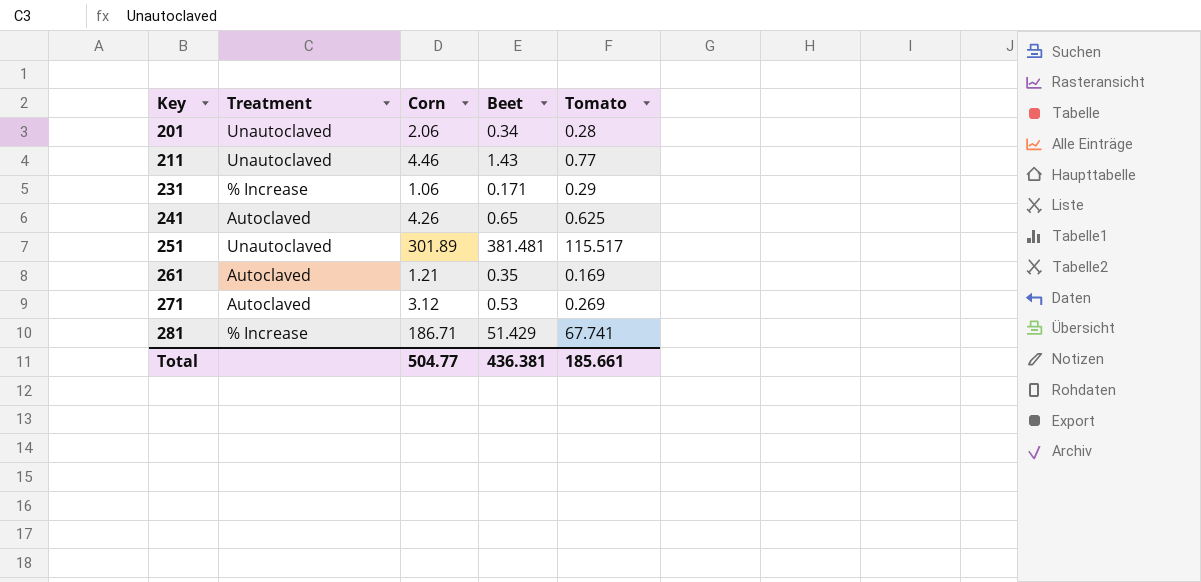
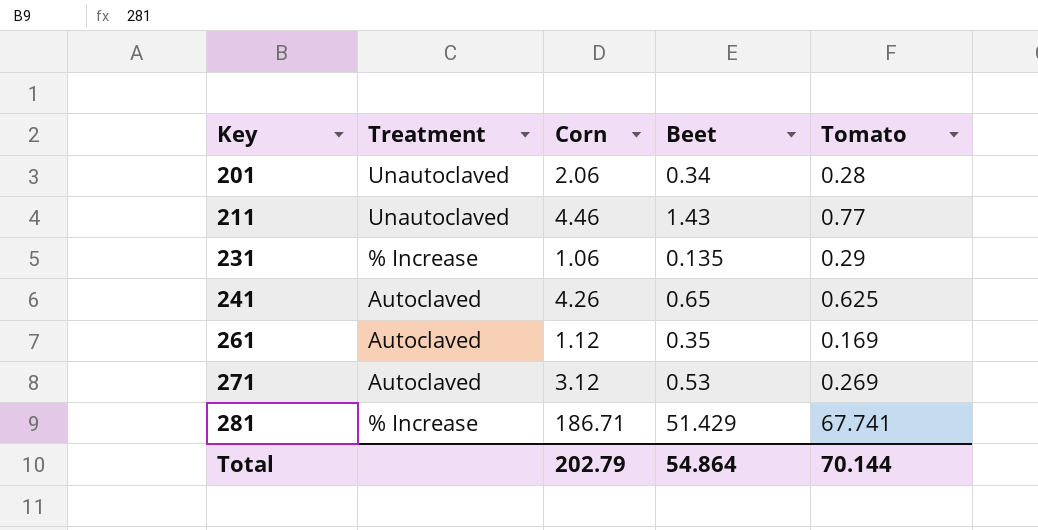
row 251: Unautoclaved | 301.89 | 381.481 | 115.517 -> none
231 | Beet: 0.171 -> 0.135
261 | Corn: 1.21 -> 1.12
Total | Corn: 504.77 -> 202.79
Total | Beet: 436.381 -> 54.864
Total | Tomato: 185.661 -> 70.144

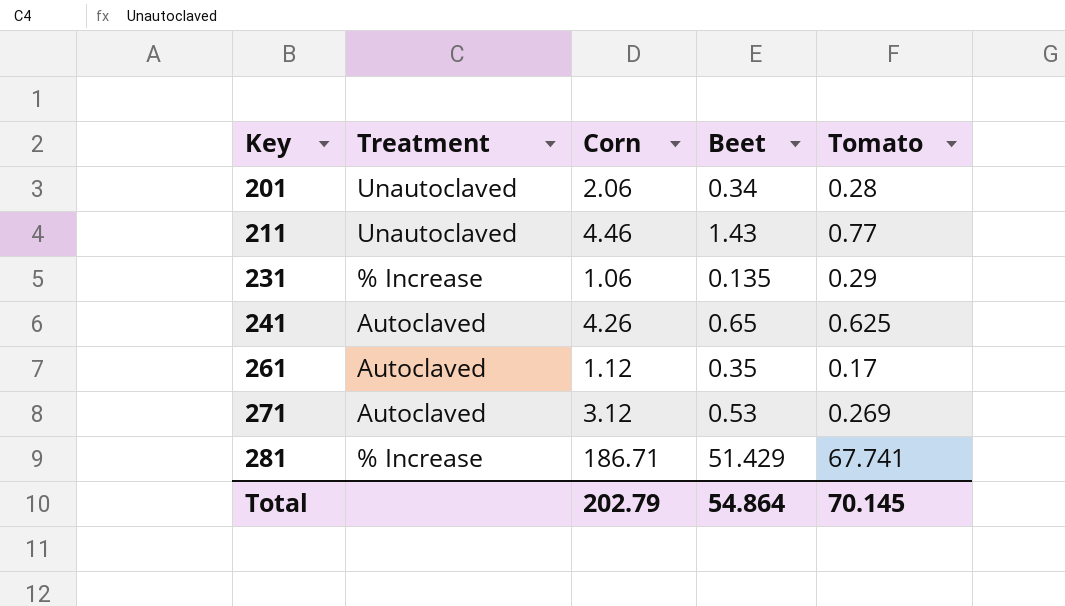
261 | Tomato: 0.169 -> 0.17
Total | Tomato: 70.144 -> 70.145

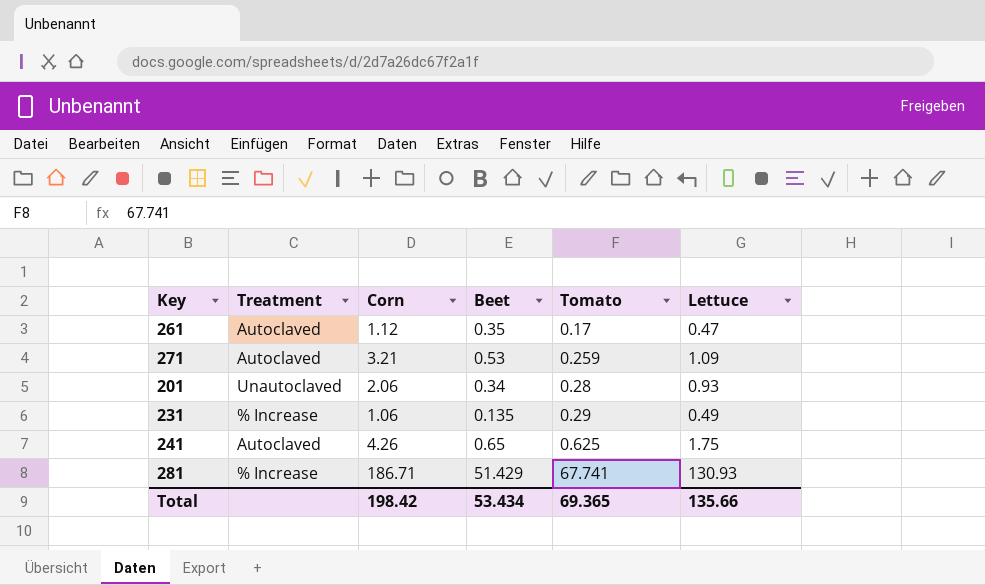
row order: Key ascending -> Tomato ascending
column Lettuce | position: none -> 6
row 211: Unautoclaved | 4.46 | 1.43 | 0.77 -> none
271 | Corn: 3.12 -> 3.21
271 | Tomato: 0.269 -> 0.259
Total | Corn: 202.79 -> 198.42
Total | Beet: 54.864 -> 53.434
Total | Tomato: 70.145 -> 69.365

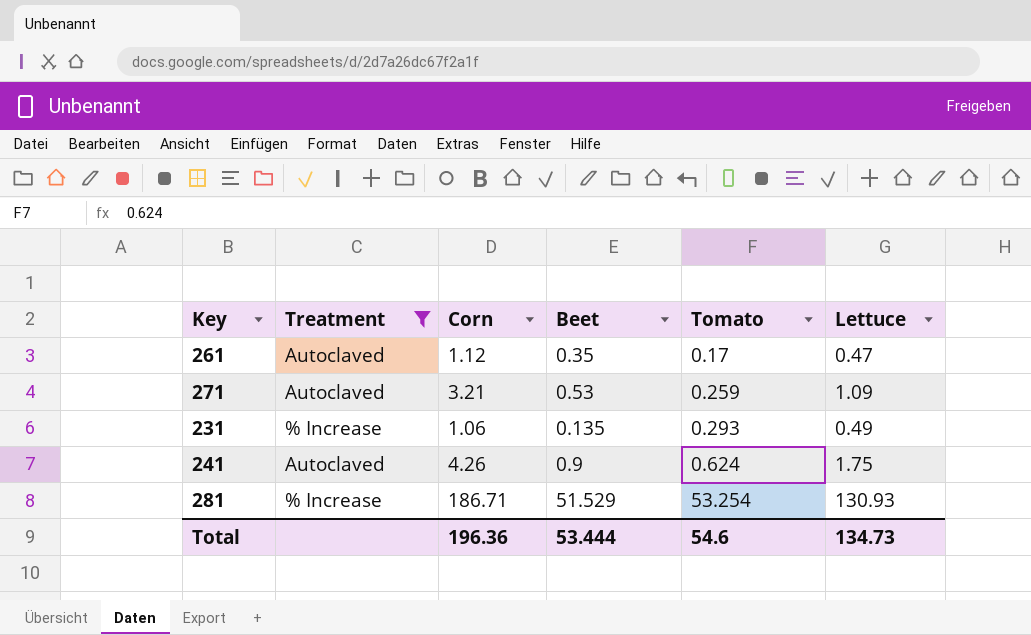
filter: none -> Treatment != Unautoclaved
231 | Tomato: 0.29 -> 0.293
241 | Beet: 0.65 -> 0.9
241 | Tomato: 0.625 -> 0.624
281 | Beet: 51.429 -> 51.529
281 | Tomato: 67.741 -> 53.254
Total | Corn: 198.42 -> 196.36
Total | Beet: 53.434 -> 53.444
Total | Tomato: 69.365 -> 54.6
Total | Lettuce: 135.66 -> 134.73

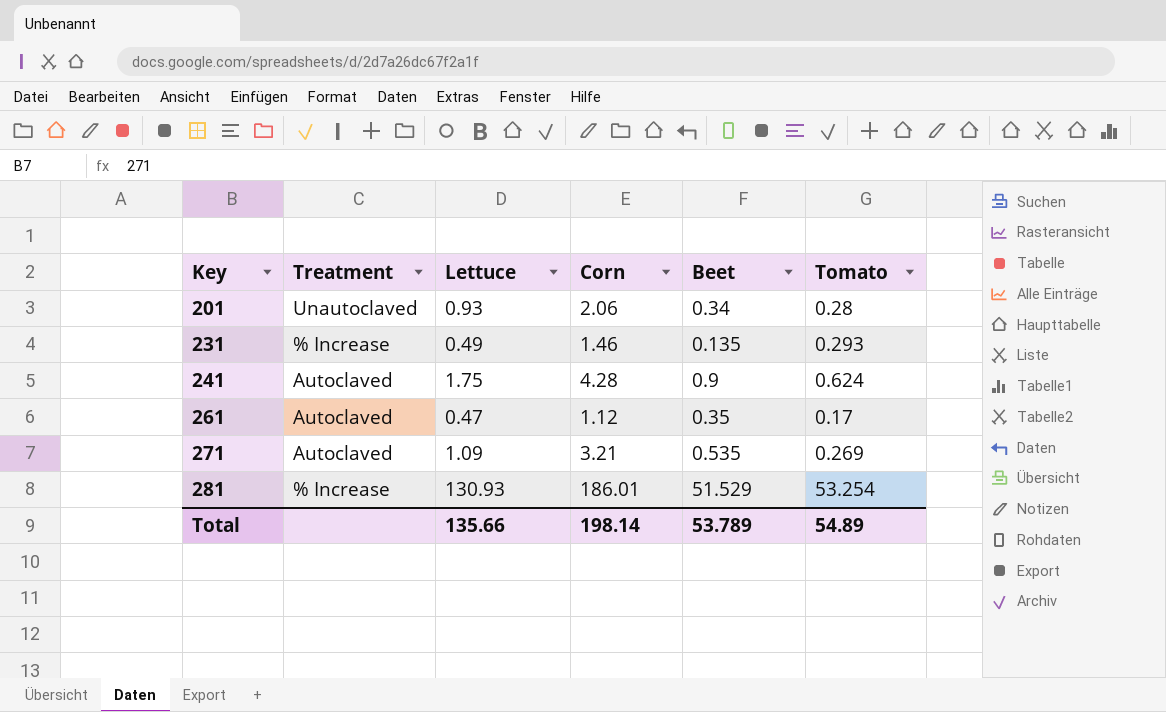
filter: Treatment != Unautoclaved -> none
row order: Tomato ascending -> Key ascending
column Lettuce | position: 6 -> 3
231 | Corn: 1.06 -> 1.46
241 | Corn: 4.26 -> 4.28
271 | Beet: 0.53 -> 0.535
271 | Tomato: 0.259 -> 0.269
281 | Corn: 186.71 -> 186.01
Total | Lettuce: 134.73 -> 135.66
Total | Corn: 196.36 -> 198.14
Total | Beet: 53.444 -> 53.789
Total | Tomato: 54.6 -> 54.89

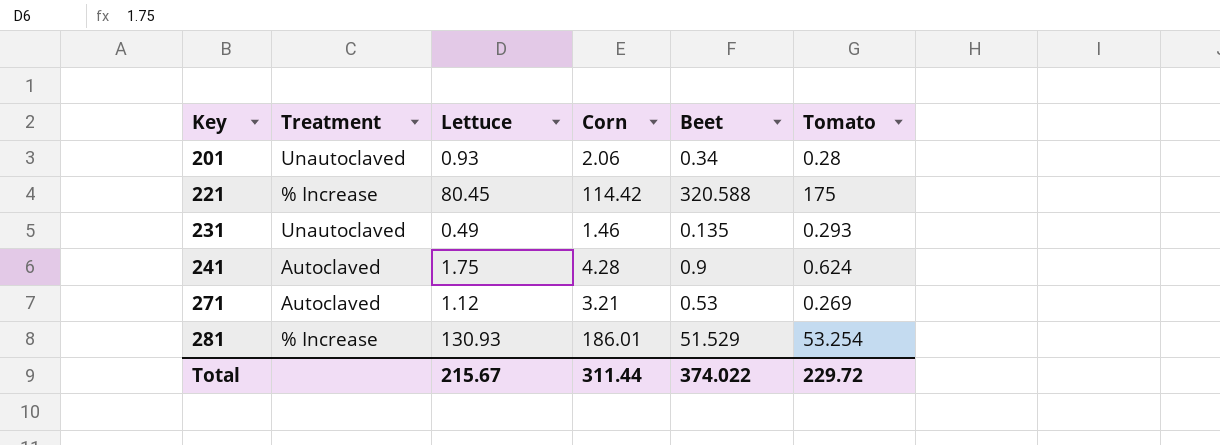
row 261: Autoclaved | 0.47 | 1.12 | 0.35 | 0.17 -> none
row 221: none -> % Increase | 80.45 | 114.42 | 320.588 | 175
231 | Treatment: % Increase -> Unautoclaved
271 | Lettuce: 1.09 -> 1.12
271 | Beet: 0.535 -> 0.53
Total | Lettuce: 135.66 -> 215.67
Total | Corn: 198.14 -> 311.44
Total | Beet: 53.789 -> 374.022
Total | Tomato: 54.89 -> 229.72

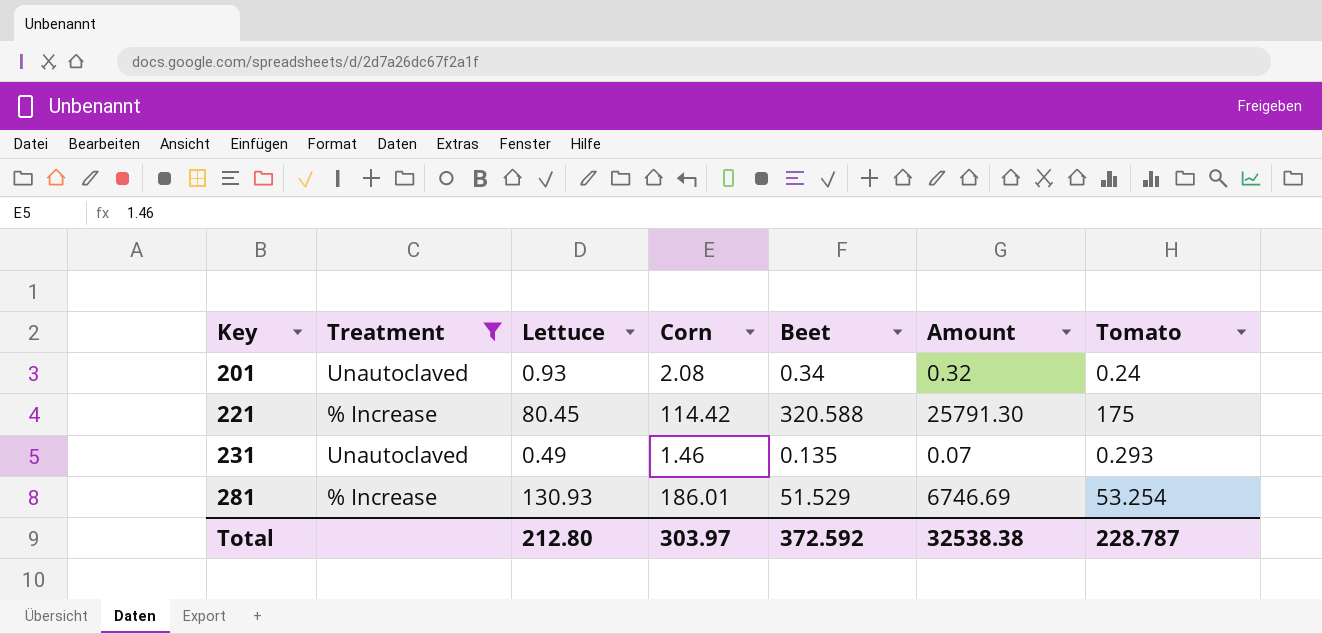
filter: none -> Treatment != Autoclaved
column Amount | formula: none -> [Lettuce] * [Beet]
201 | Corn: 2.06 -> 2.08
201 | Tomato: 0.28 -> 0.24
Total | Lettuce: 215.67 -> 212.80
Total | Corn: 311.44 -> 303.97
Total | Beet: 374.022 -> 372.592
Total | Tomato: 229.72 -> 228.787

